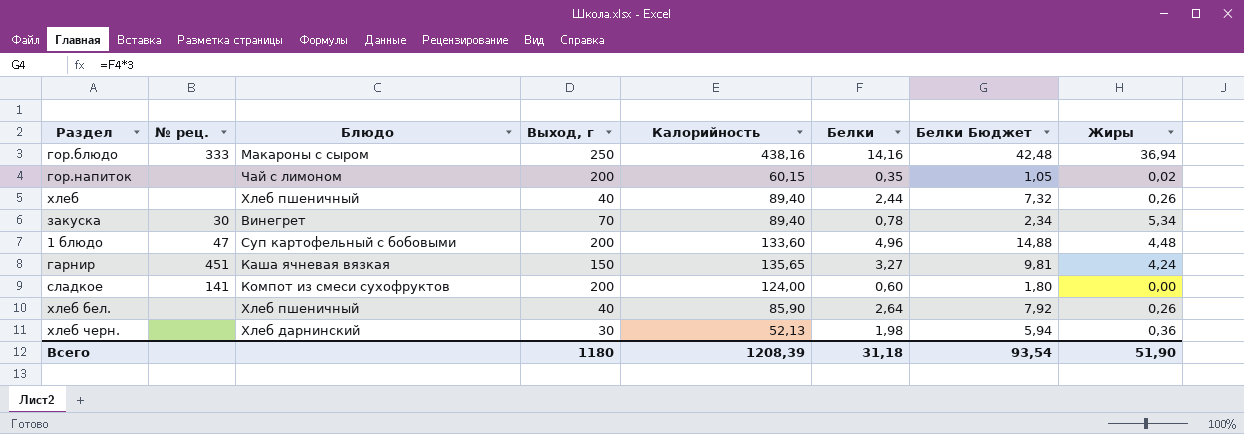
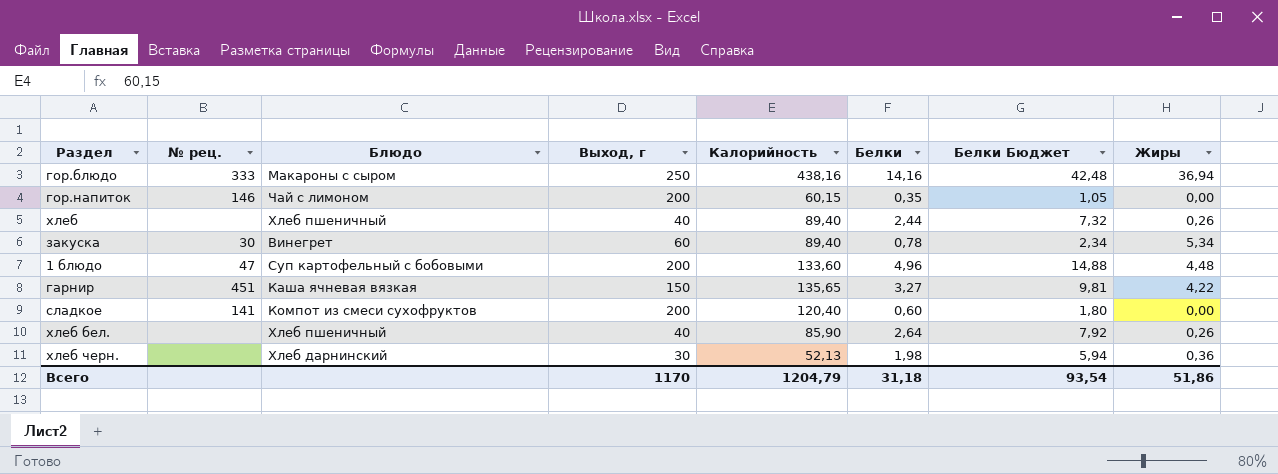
гор.напиток | № рец.: none -> 146
гор.напиток | Жиры: 0,02 -> 0,00
закуска | Выход, г: 70 -> 60
гарнир | Жиры: 4,24 -> 4,22
сладкое | Калорийность: 124,00 -> 120,40
Всего | Выход, г: 1180 -> 1170
Всего | Калорийность: 1208,39 -> 1204,79
Всего | Жиры: 51,90 -> 51,86

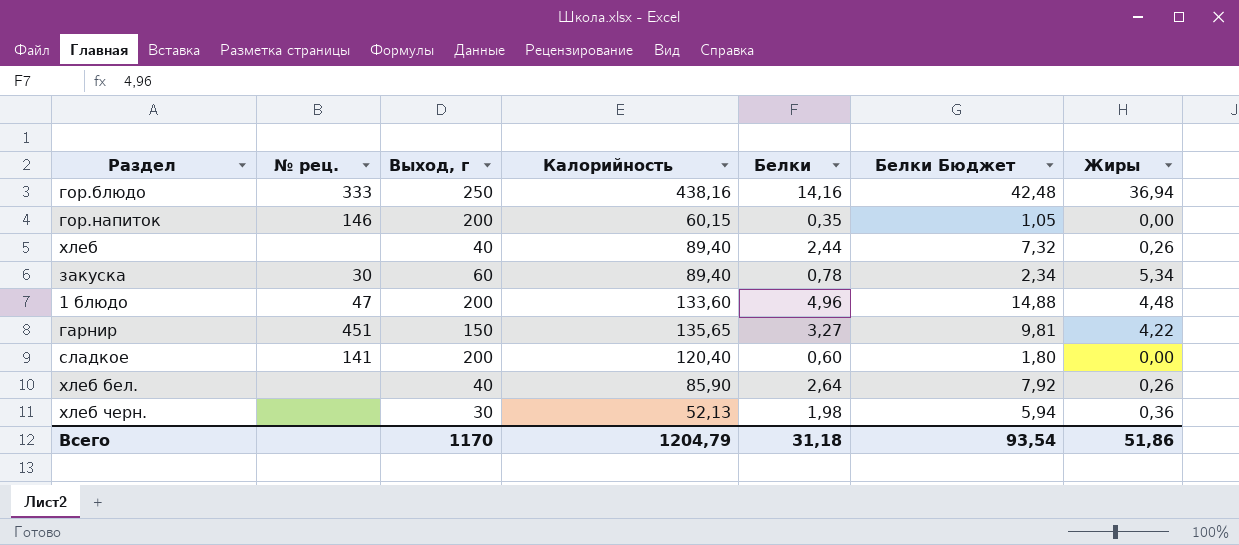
column Блюдо | position: 3 -> none

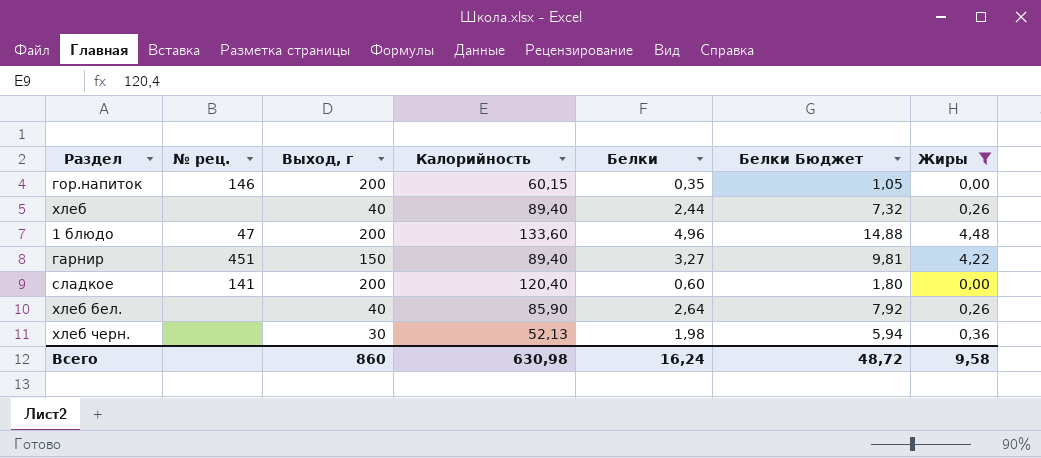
filter: none -> Жиры <= 4,48
гарнир | Калорийность: 135,65 -> 89,40
Всего | Выход, г: 1170 -> 860
Всего | Калорийность: 1204,79 -> 630,98
Всего | Белки: 31,18 -> 16,24
Всего | Белки Бюджет: 93,54 -> 48,72
Всего | Жиры: 51,86 -> 9,58

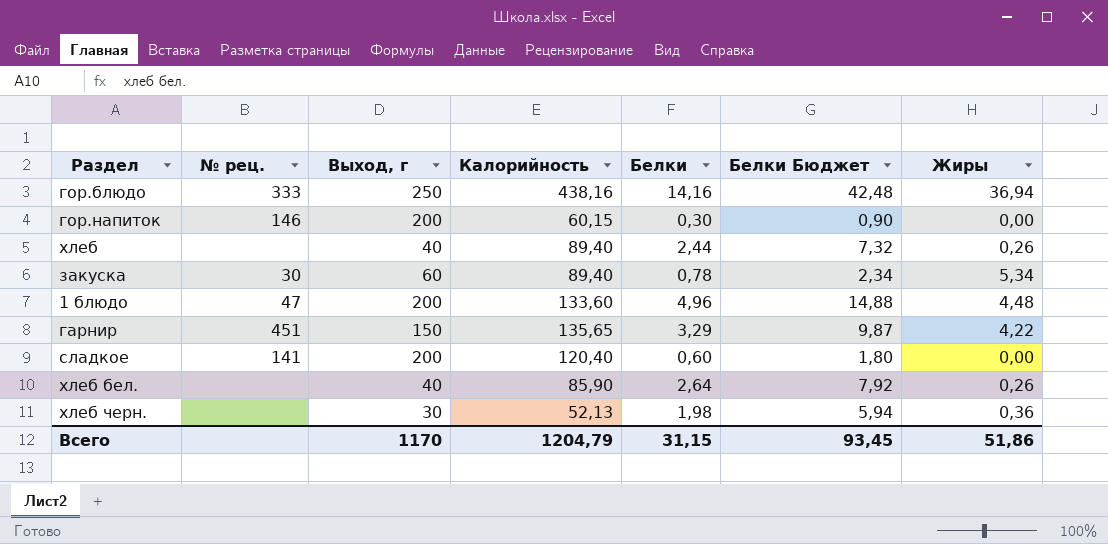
filter: Жиры <= 4,48 -> none
гор.напиток | Белки: 0,35 -> 0,30
гор.напиток | Белки Бюджет: 1,05 -> 0,90
гарнир | Калорийность: 89,40 -> 135,65
гарнир | Белки: 3,27 -> 3,29
гарнир | Белки Бюджет: 9,81 -> 9,87
Всего | Выход, г: 860 -> 1170
Всего | Калорийность: 630,98 -> 1204,79
Всего | Белки: 16,24 -> 31,15
Всего | Белки Бюджет: 48,72 -> 93,45
Всего | Жиры: 9,58 -> 51,86

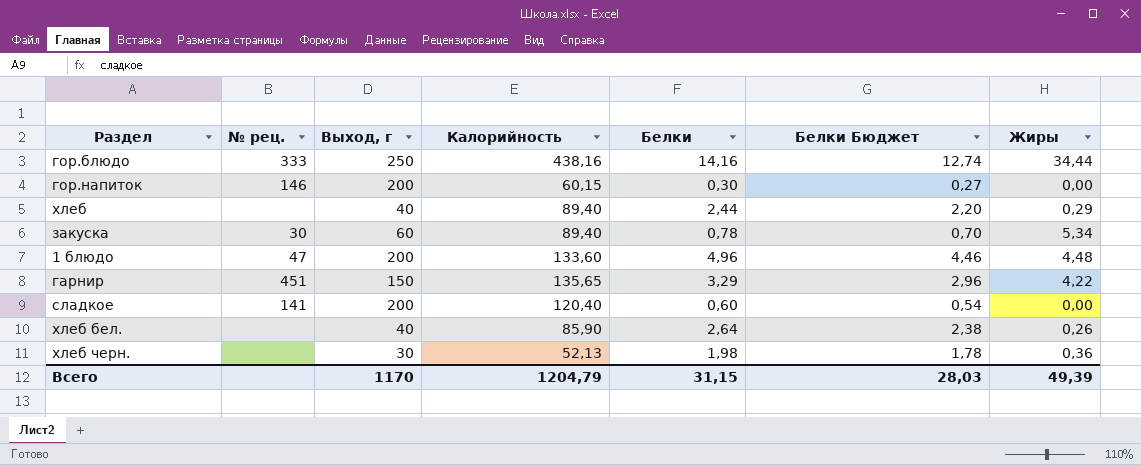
column Белки Бюджет | formula: [Белки] * 3 -> [Белки] * 0,9
гор.блюдо | Жиры: 36,94 -> 34,44
хлеб | Жиры: 0,26 -> 0,29
Всего | Белки Бюджет: 93,45 -> 28,03
Всего | Жиры: 51,86 -> 49,39

